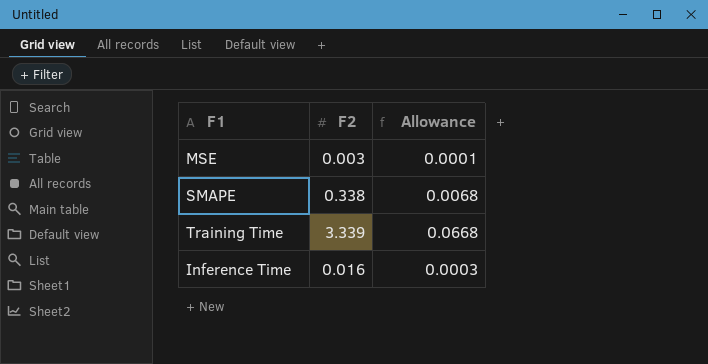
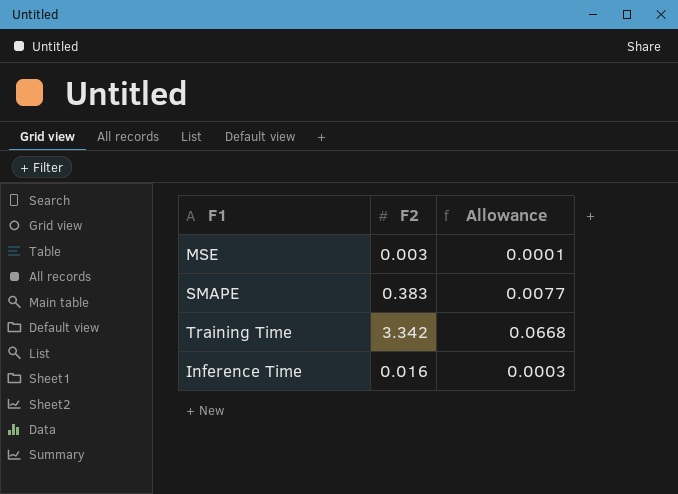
SMAPE | F2: 0.338 -> 0.383
SMAPE | Allowance: 0.0068 -> 0.0077
Training Time | F2: 3.339 -> 3.342

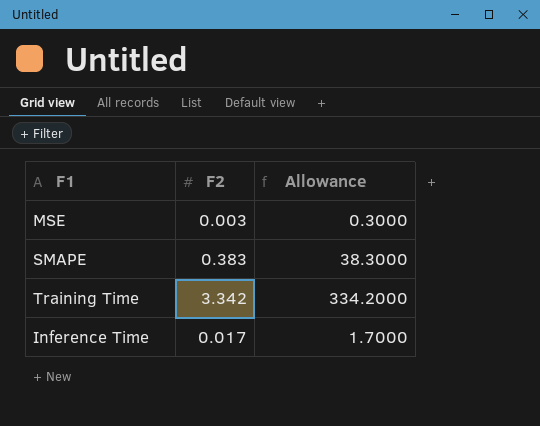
column Allowance | formula: [F2] * 0.02 -> [F2] * 100
Inference Time | F2: 0.016 -> 0.017

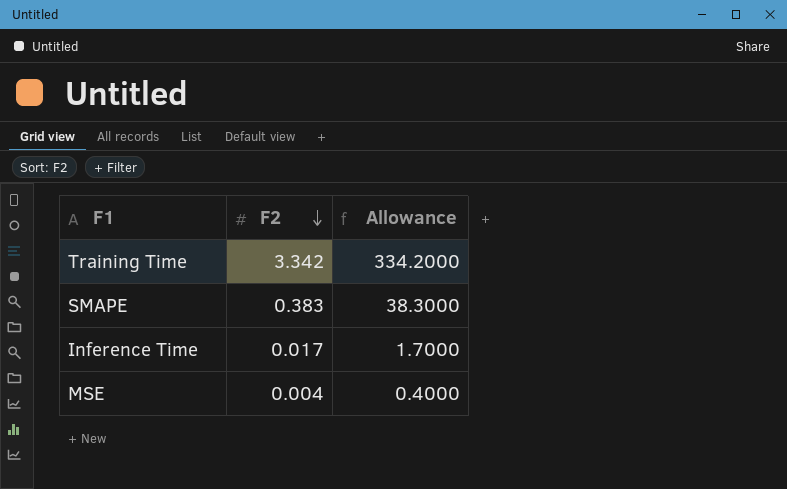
row order: none -> F2 descending
MSE | F2: 0.003 -> 0.004
MSE | Allowance: 0.3000 -> 0.4000

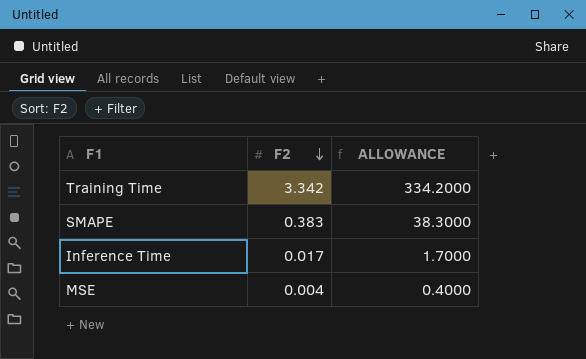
column name: Allowance -> ALLOWANCE

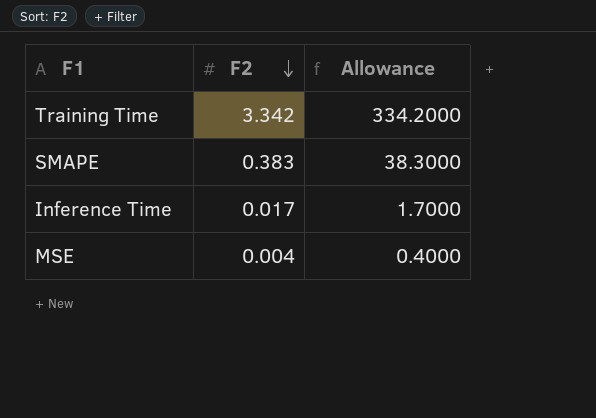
column name: ALLOWANCE -> Allowance

